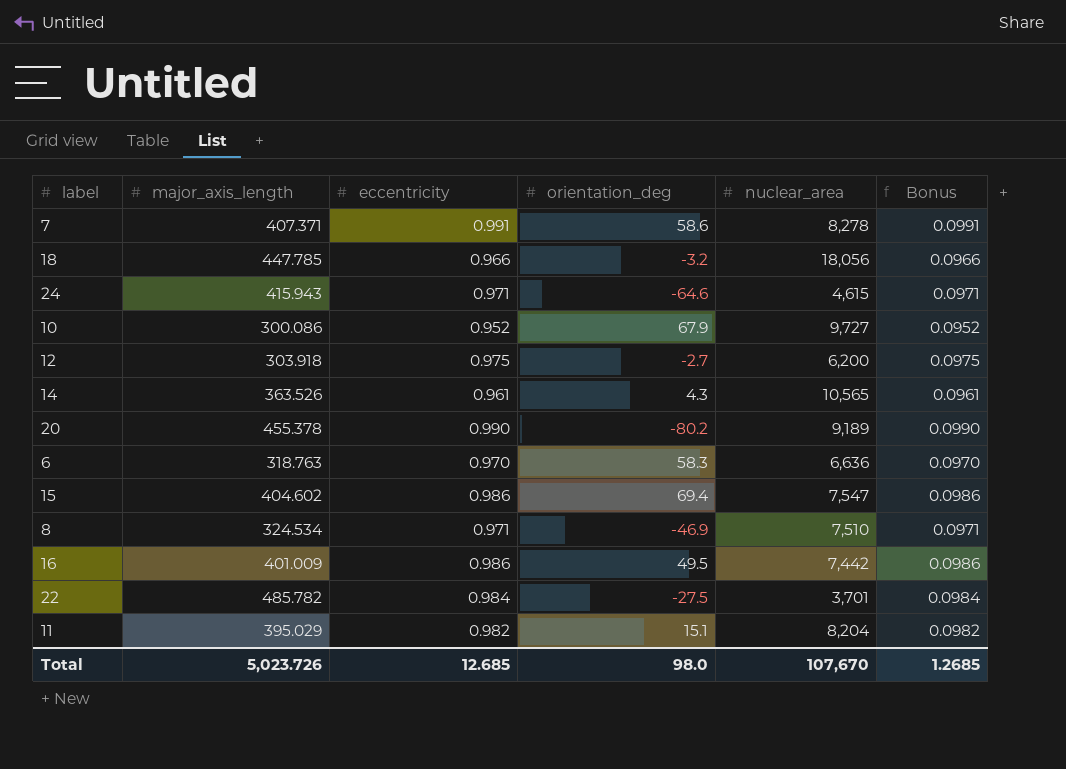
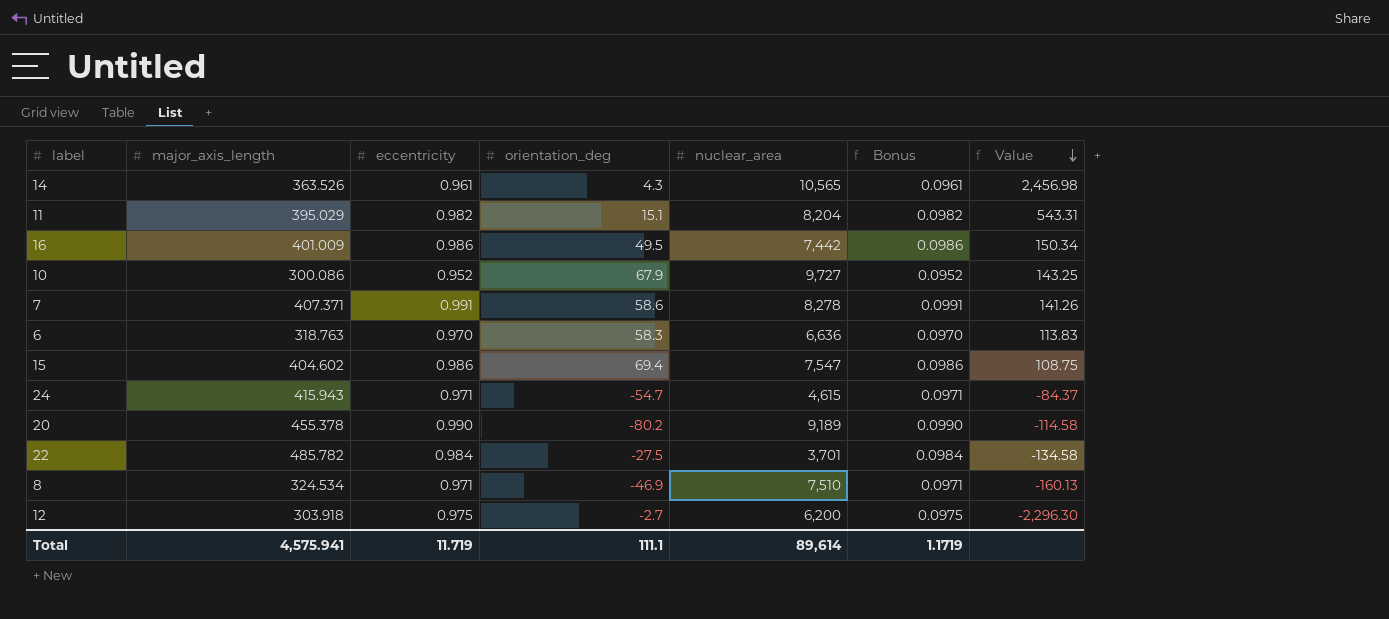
row order: none -> Value descending
column Value | formula: none -> [nuclear_area] / [orientation_deg]
row 18: 447.785 | 0.966 | -3.2 | 18,056 | 0.0966 -> none
24 | orientation_deg: -64.6 -> -54.7
Total | major_axis_length: 5,023.726 -> 4,575.941
Total | eccentricity: 12.685 -> 11.719
Total | orientation_deg: 98.0 -> 111.1
Total | nuclear_area: 107,670 -> 89,614
Total | Bonus: 1.2685 -> 1.1719

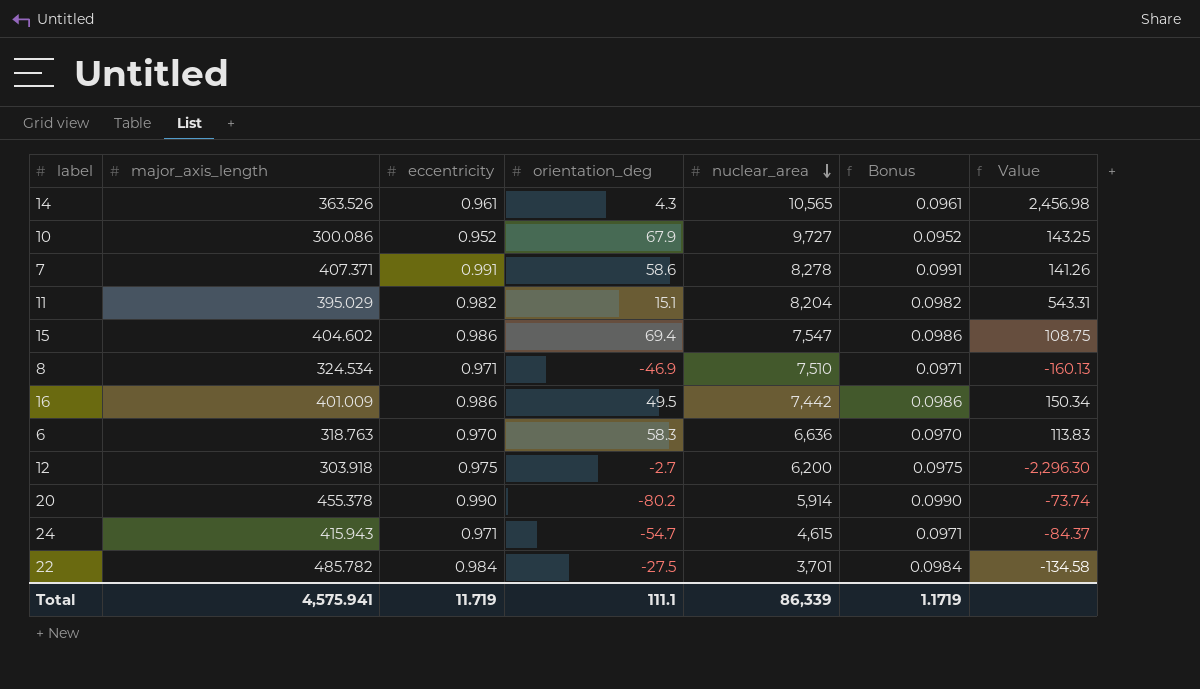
row order: Value descending -> nuclear_area descending
20 | nuclear_area: 9,189 -> 5,914
20 | Value: -114.58 -> -73.74
Total | nuclear_area: 89,614 -> 86,339

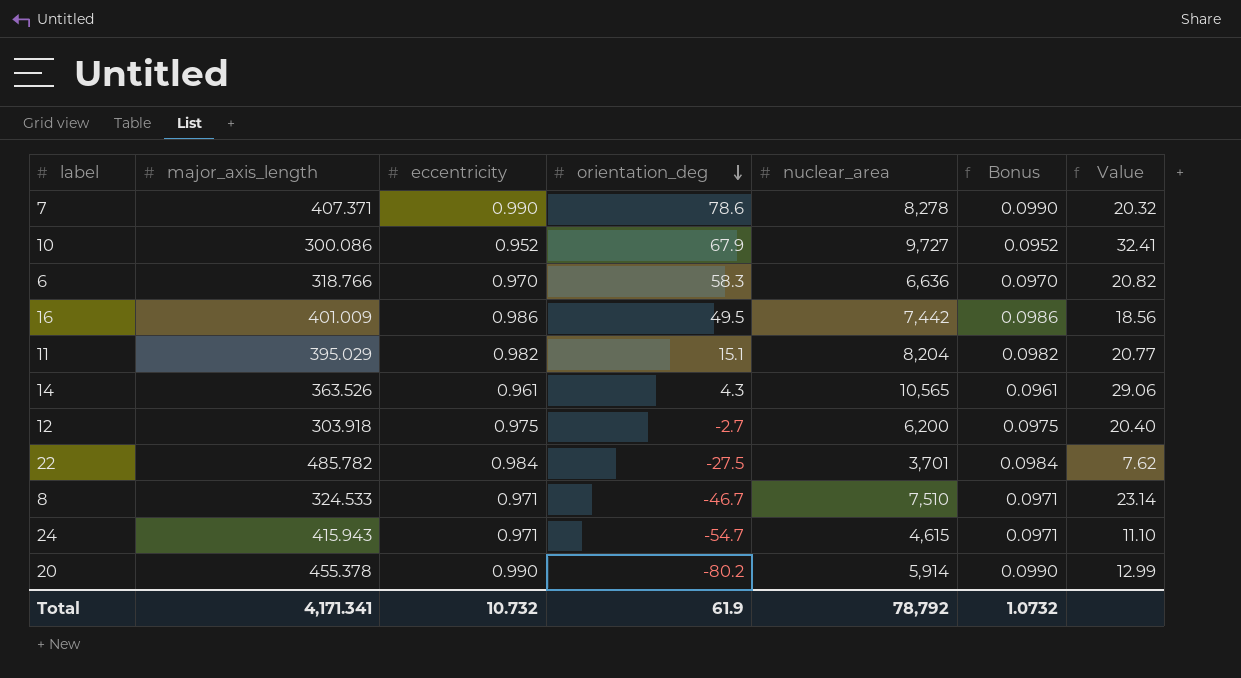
row order: nuclear_area descending -> orientation_deg descending
column Value | formula: [nuclear_area] / [orientation_deg] -> [nuclear_area] / [major_axis_length]
row 15: 404.602 | 0.986 | 69.4 | 7,547 | 0.0986 | 108.75 -> none
7 | eccentricity: 0.991 -> 0.990
7 | orientation_deg: 58.6 -> 78.6
7 | Bonus: 0.0991 -> 0.0990
6 | major_axis_length: 318.763 -> 318.766
8 | major_axis_length: 324.534 -> 324.533
8 | orientation_deg: -46.9 -> -46.7
Total | major_axis_length: 4,575.941 -> 4,171.341
Total | eccentricity: 11.719 -> 10.732
Total | orientation_deg: 111.1 -> 61.9
Total | nuclear_area: 86,339 -> 78,792
Total | Bonus: 1.1719 -> 1.0732

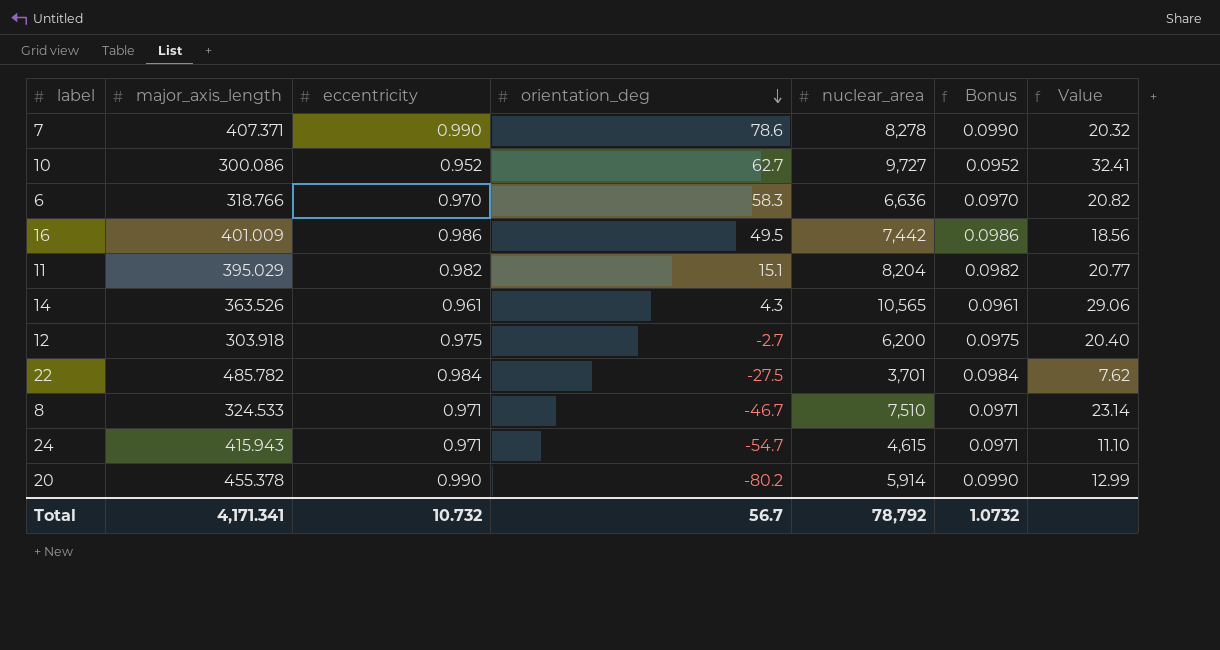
10 | orientation_deg: 67.9 -> 62.7
Total | orientation_deg: 61.9 -> 56.7

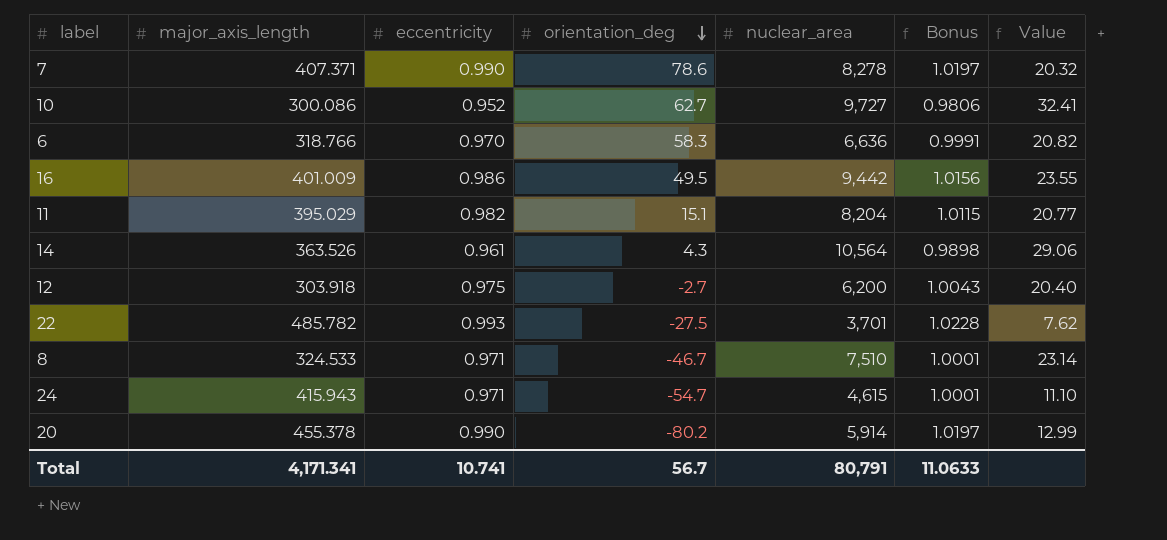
column Bonus | formula: [eccentricity] * 0.1 -> [eccentricity] * 1.03
16 | nuclear_area: 7,442 -> 9,442
16 | Value: 18.56 -> 23.55
14 | nuclear_area: 10,565 -> 10,564
22 | eccentricity: 0.984 -> 0.993
Total | eccentricity: 10.732 -> 10.741
Total | nuclear_area: 78,792 -> 80,791
Total | Bonus: 1.0732 -> 11.0633

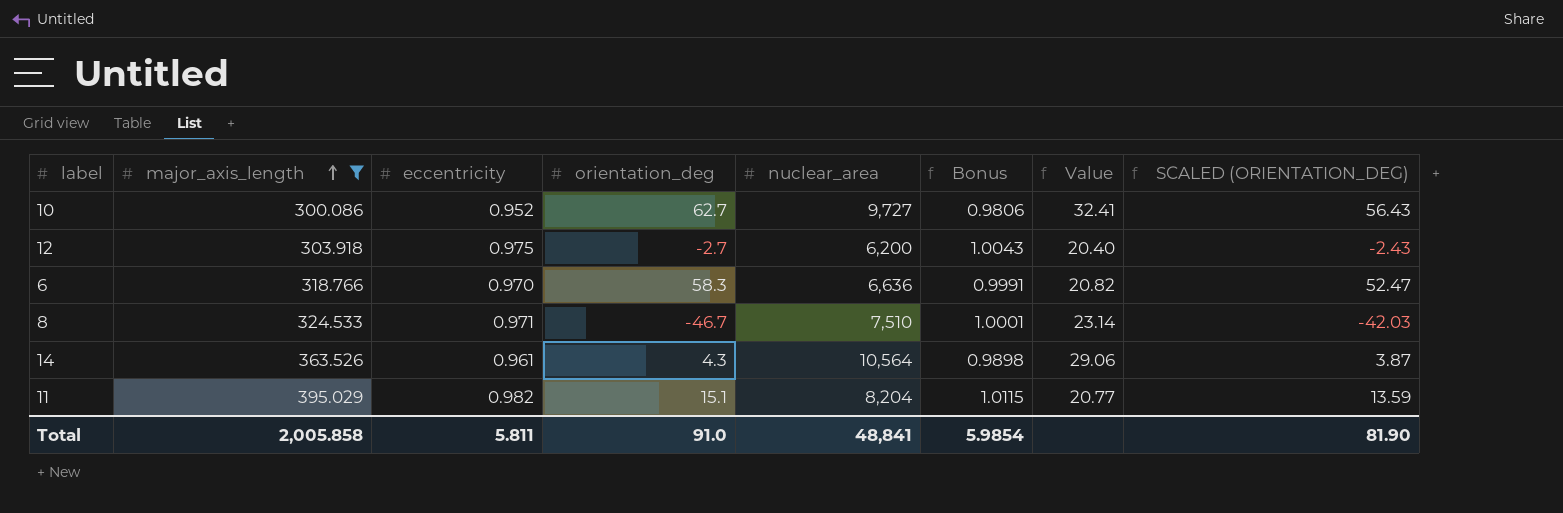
filter: none -> major_axis_length <= 395.029
row order: orientation_deg descending -> major_axis_length ascending
column SCALED (ORIENTATION_DEG) | formula: none -> [orientation_deg] * 0.9
Total | major_axis_length: 4,171.341 -> 2,005.858
Total | eccentricity: 10.741 -> 5.811
Total | orientation_deg: 56.7 -> 91.0
Total | nuclear_area: 80,791 -> 48,841
Total | Bonus: 11.0633 -> 5.9854

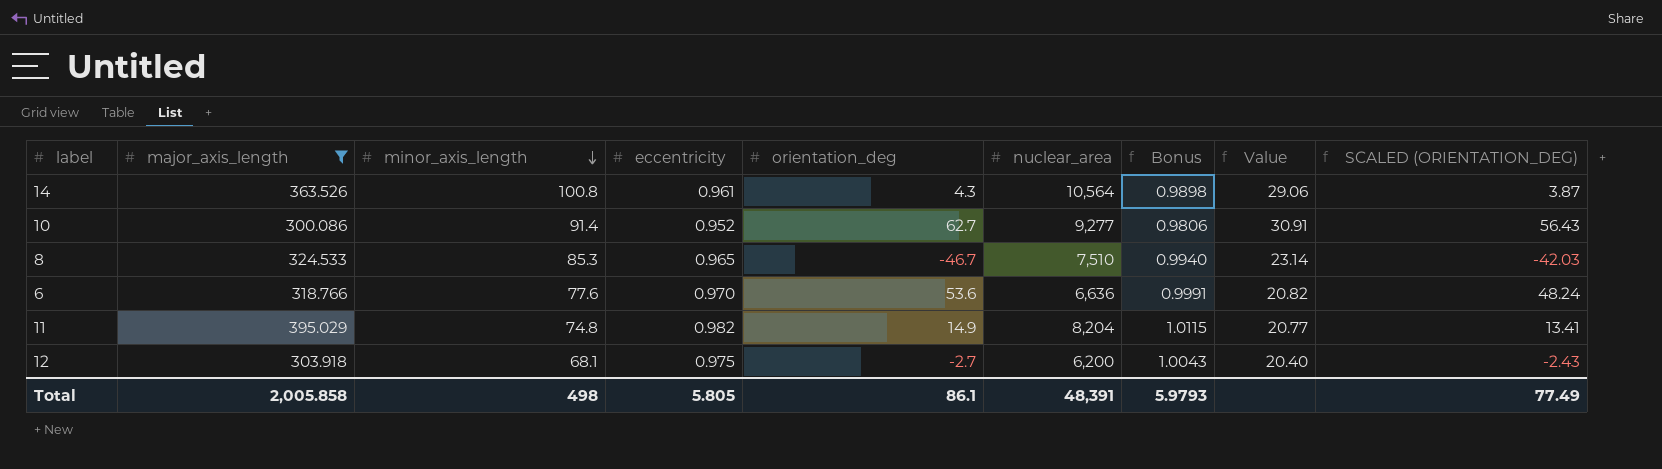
row order: major_axis_length ascending -> minor_axis_length descending
column minor_axis_length | position: none -> 3
10 | nuclear_area: 9,727 -> 9,277
10 | Value: 32.41 -> 30.91
8 | eccentricity: 0.971 -> 0.965
8 | Bonus: 1.0001 -> 0.9940
6 | orientation_deg: 58.3 -> 53.6
6 | SCALED (ORIENTATION_DEG): 52.47 -> 48.24
11 | orientation_deg: 15.1 -> 14.9
11 | SCALED (ORIENTATION_DEG): 13.59 -> 13.41
Total | eccentricity: 5.811 -> 5.805
Total | orientation_deg: 91.0 -> 86.1
Total | nuclear_area: 48,841 -> 48,391
Total | Bonus: 5.9854 -> 5.9793
Total | SCALED (ORIENTATION_DEG): 81.90 -> 77.49

